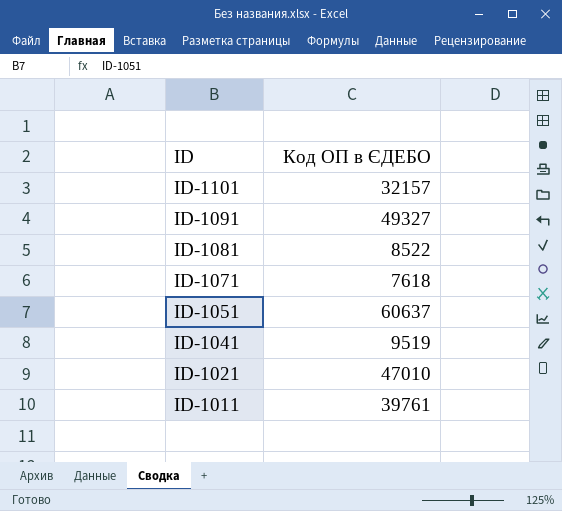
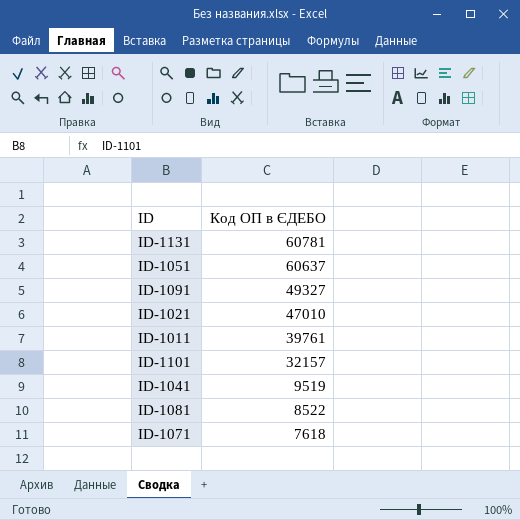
row order: ID descending -> Код ОП в ЄДЕБО descending
row ID-1131: none -> 60781

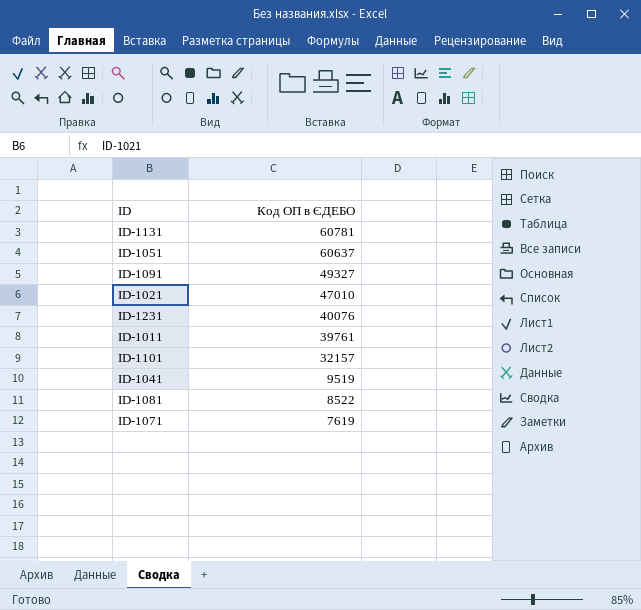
row ID-1231: none -> 40076
ID-1071 | Код ОП в ЄДЕБО: 7618 -> 7619

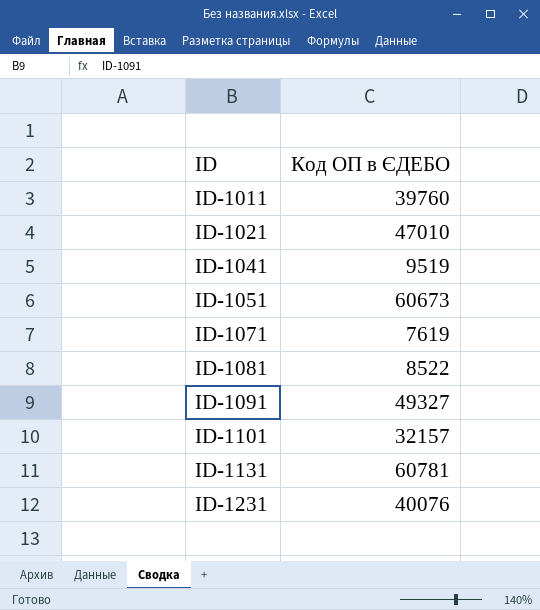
row order: Код ОП в ЄДЕБО descending -> ID ascending
ID-1011 | Код ОП в ЄДЕБО: 39761 -> 39760
ID-1051 | Код ОП в ЄДЕБО: 60637 -> 60673

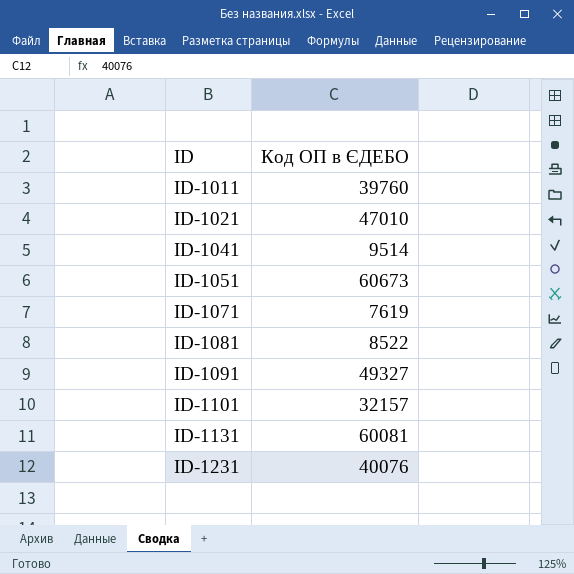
ID-1041 | Код ОП в ЄДЕБО: 9519 -> 9514
ID-1131 | Код ОП в ЄДЕБО: 60781 -> 60081

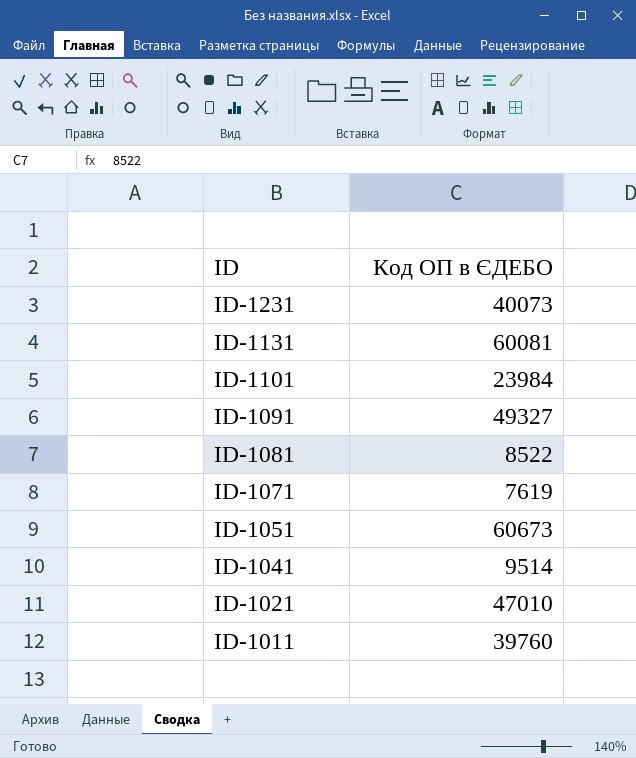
row order: ID ascending -> ID descending
ID-1231 | Код ОП в ЄДЕБО: 40076 -> 40073
ID-1101 | Код ОП в ЄДЕБО: 32157 -> 23984

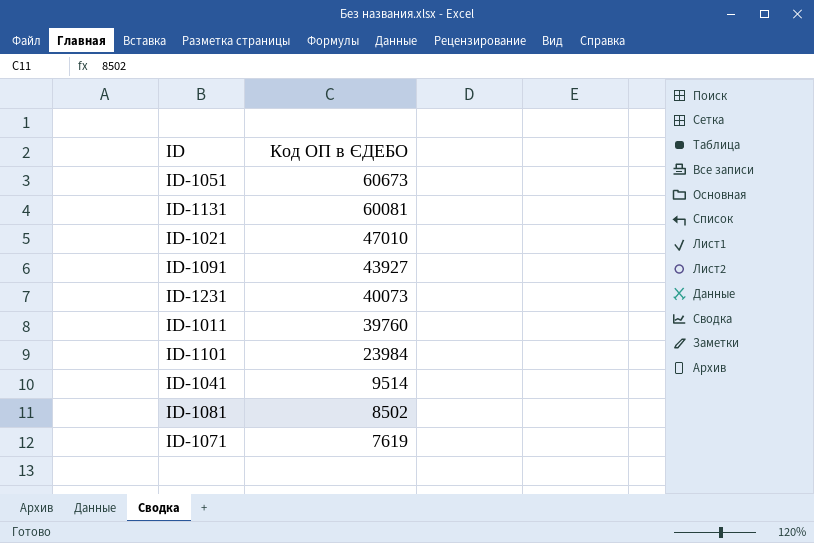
row order: ID descending -> Код ОП в ЄДЕБО descending
ID-1091 | Код ОП в ЄДЕБО: 49327 -> 43927
ID-1081 | Код ОП в ЄДЕБО: 8522 -> 8502

